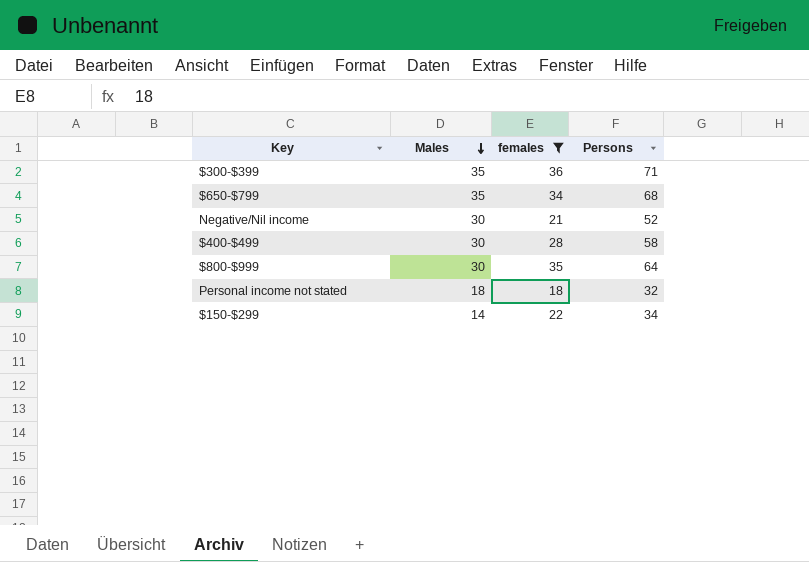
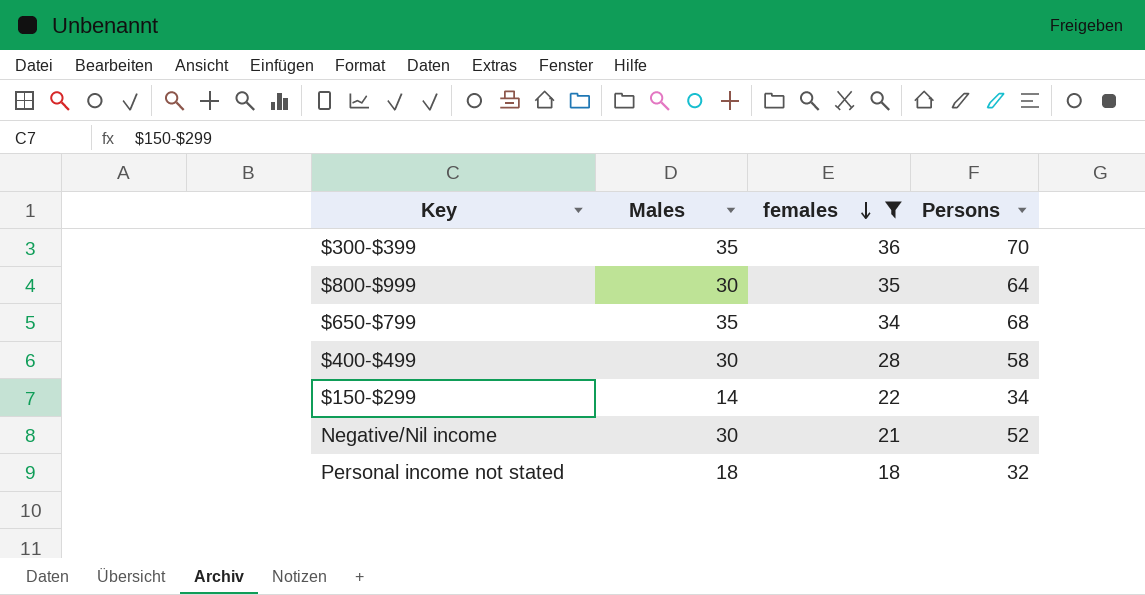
row order: Males descending -> females descending
$300-$399 | Persons: 71 -> 70

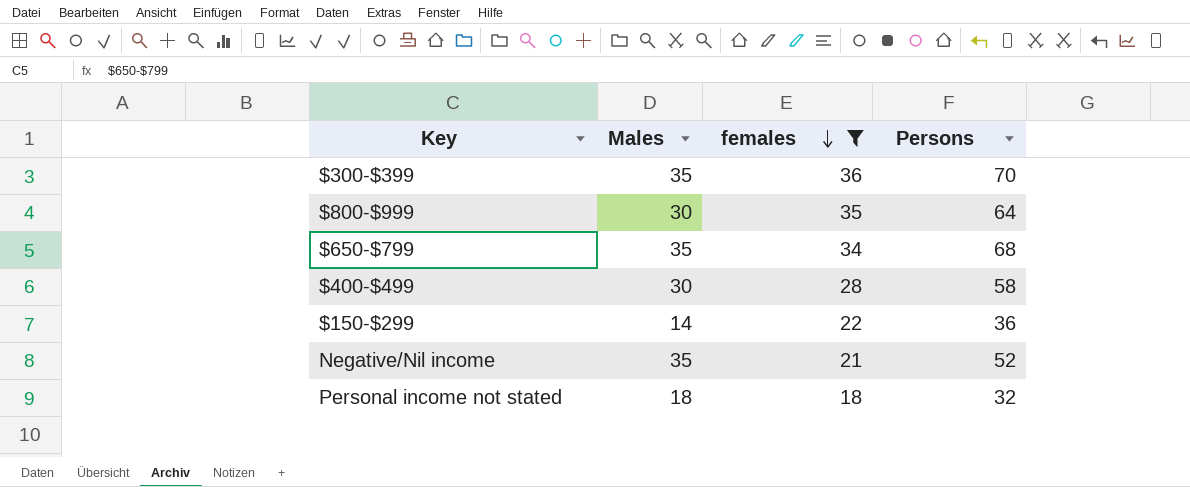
$150-$299 | Persons: 34 -> 36
Negative/Nil income | Males: 30 -> 35

